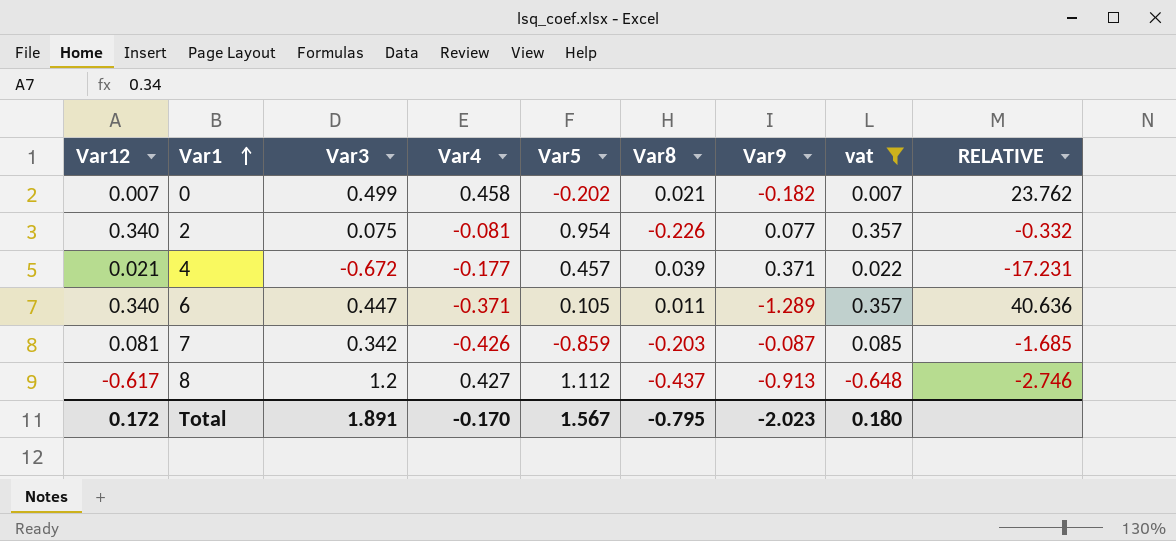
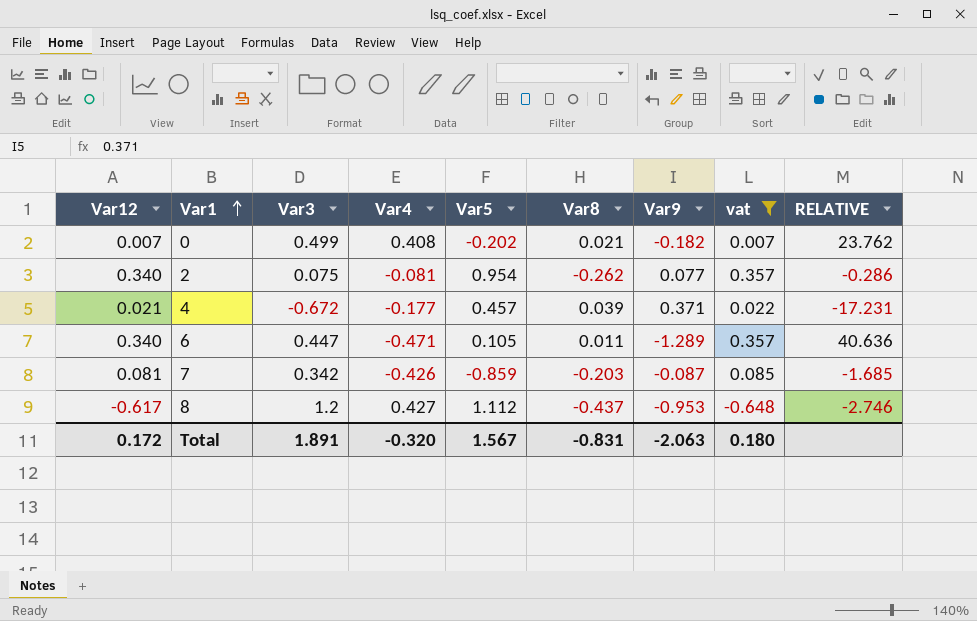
0 | Var4: 0.458 -> 0.408
2 | Var8: -0.226 -> -0.262
2 | RELATIVE: -0.332 -> -0.286
6 | Var4: -0.371 -> -0.471
8 | Var9: -0.913 -> -0.953
Total | Var4: -0.170 -> -0.320
Total | Var8: -0.795 -> -0.831
Total | Var9: -2.023 -> -2.063

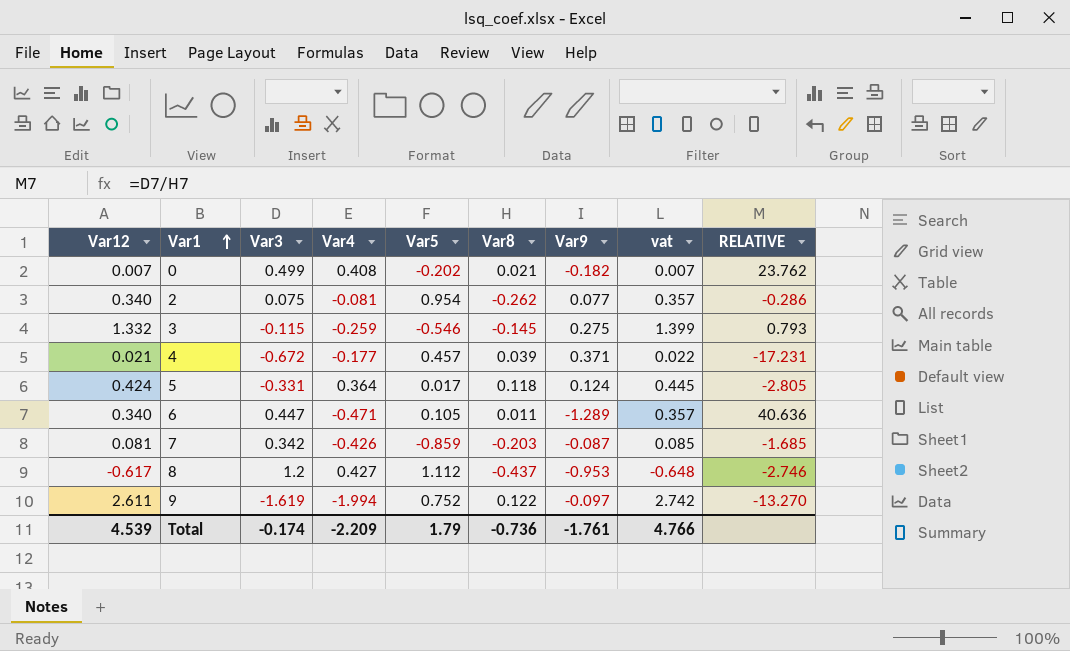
filter: vat <= 0.357 -> none
Total | Var12: 0.172 -> 4.539
Total | Var3: 1.891 -> -0.174
Total | Var4: -0.320 -> -2.209
Total | Var5: 1.567 -> 1.79
Total | Var8: -0.831 -> -0.736
Total | Var9: -2.063 -> -1.761
Total | vat: 0.180 -> 4.766

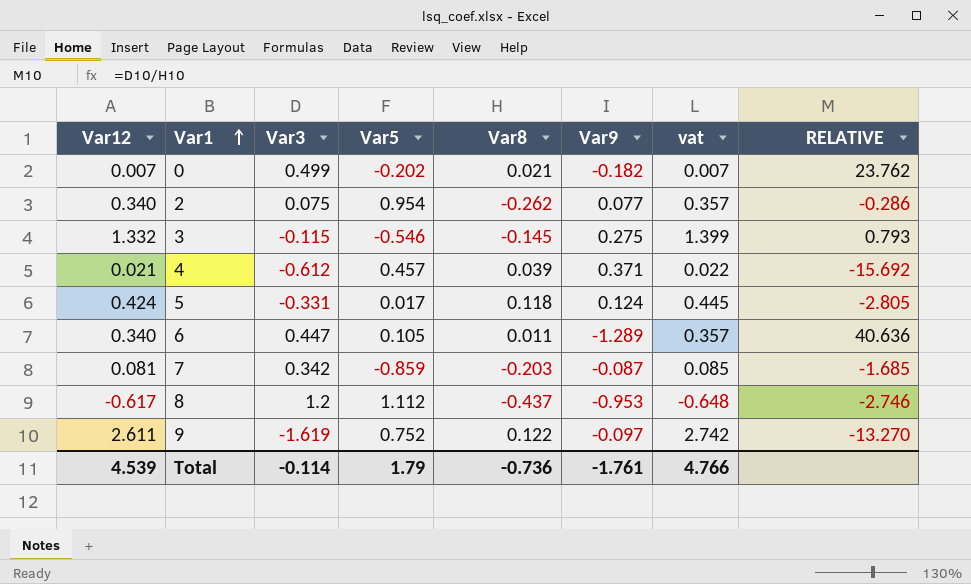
column Var4 | position: 4 -> none
4 | Var3: -0.672 -> -0.612
4 | RELATIVE: -17.231 -> -15.692
Total | Var3: -0.174 -> -0.114

